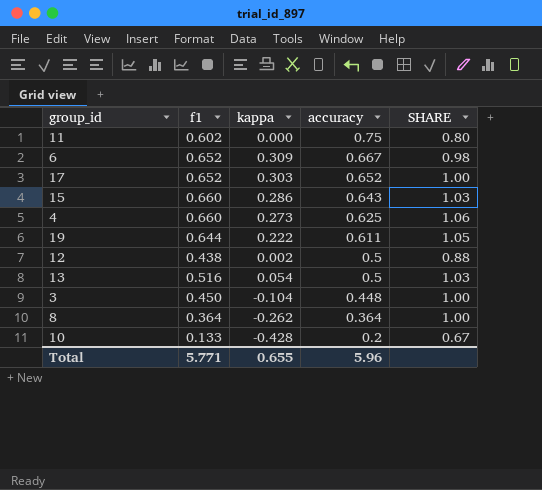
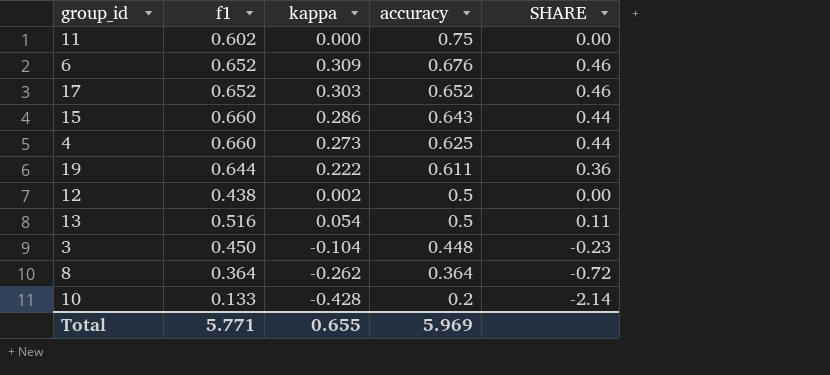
column SHARE | formula: [f1] / [accuracy] -> [kappa] / [accuracy]
6 | accuracy: 0.667 -> 0.676
Total | accuracy: 5.96 -> 5.969

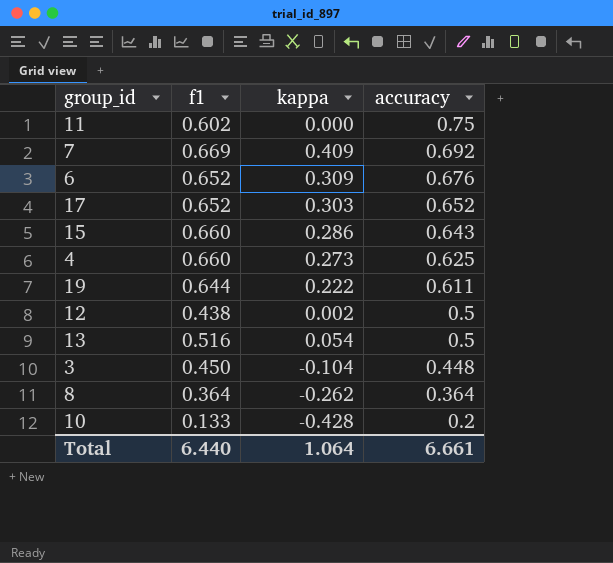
column SHARE | formula: [kappa] / [accuracy] -> none
row 7: none -> 0.669 | 0.409 | 0.692
Total | f1: 5.771 -> 6.440
Total | kappa: 0.655 -> 1.064
Total | accuracy: 5.969 -> 6.661

